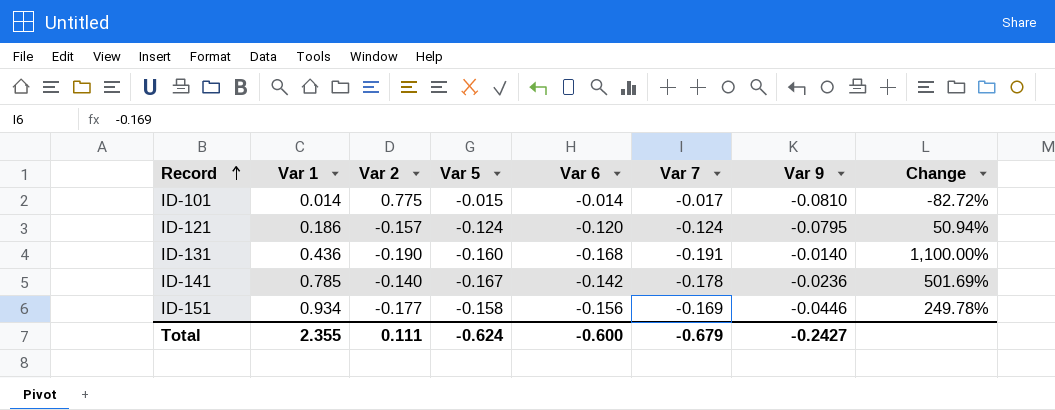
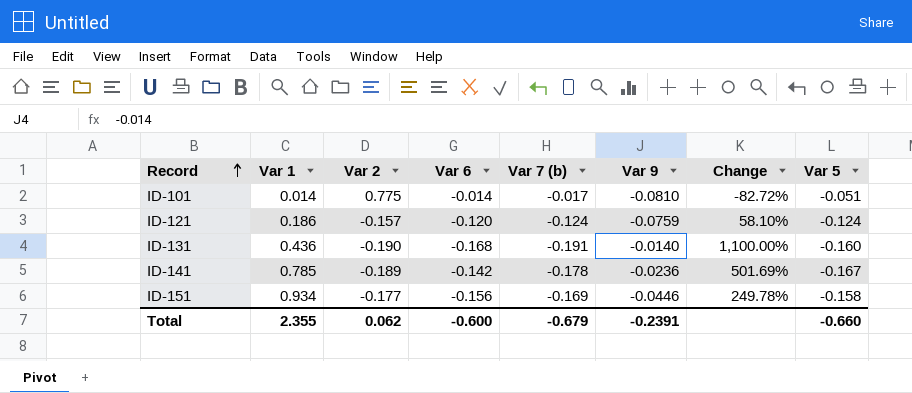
column name: Var 7 -> Var 7 (b)
column Var 5 | position: 4 -> 8
ID-101 | Var 5: -0.015 -> -0.051
ID-121 | Var 9: -0.0795 -> -0.0759
ID-121 | Change: 50.94% -> 58.10%
ID-141 | Var 2: -0.140 -> -0.189
Total | Var 2: 0.111 -> 0.062
Total | Var 9: -0.2427 -> -0.2391
Total | Var 5: -0.624 -> -0.660

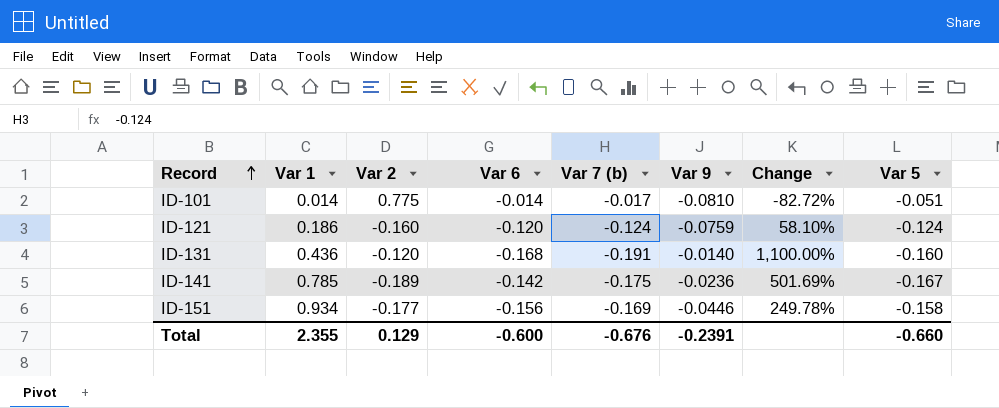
ID-121 | Var 2: -0.157 -> -0.160
ID-131 | Var 2: -0.190 -> -0.120
ID-141 | Var 7 (b): -0.178 -> -0.175
Total | Var 2: 0.062 -> 0.129
Total | Var 7 (b): -0.679 -> -0.676

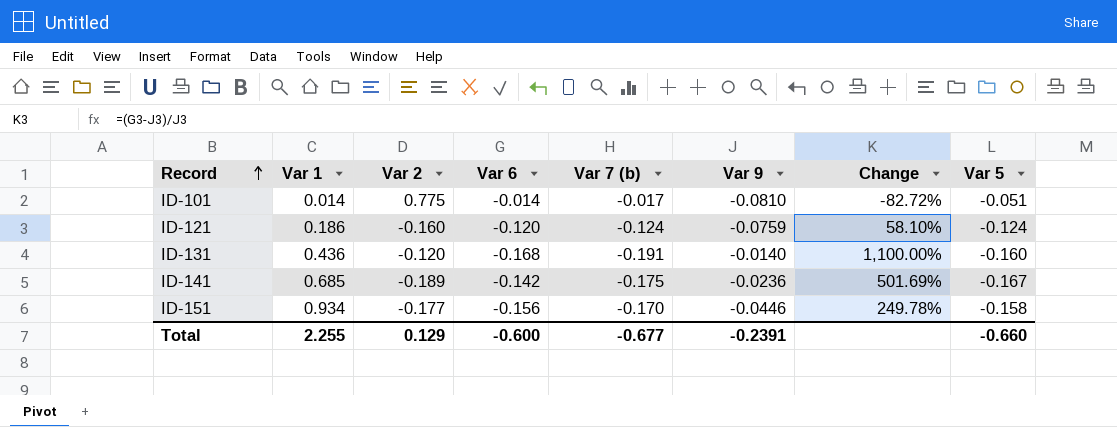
ID-141 | Var 1: 0.785 -> 0.685
ID-151 | Var 7 (b): -0.169 -> -0.170
Total | Var 1: 2.355 -> 2.255
Total | Var 7 (b): -0.676 -> -0.677

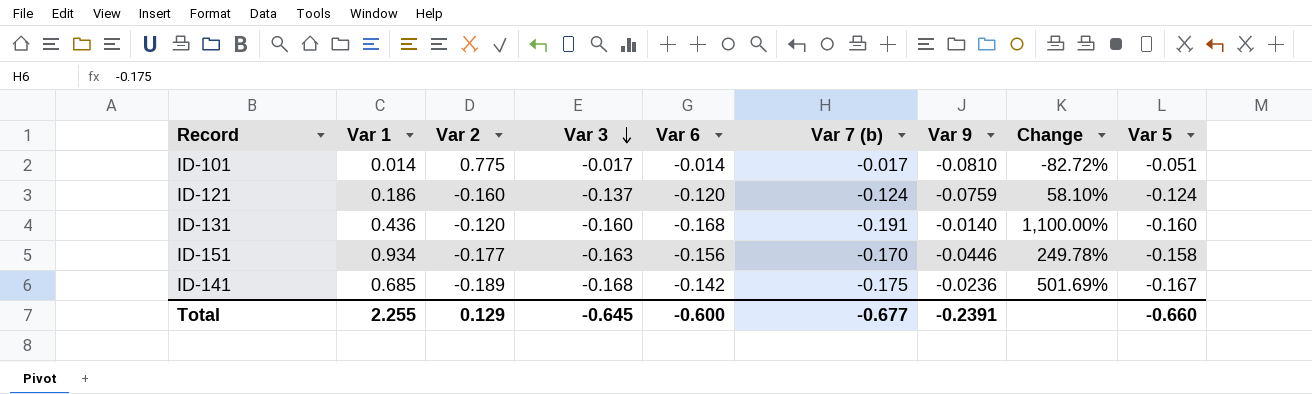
row order: Record ascending -> Var 3 descending
column Var 3 | position: none -> 4

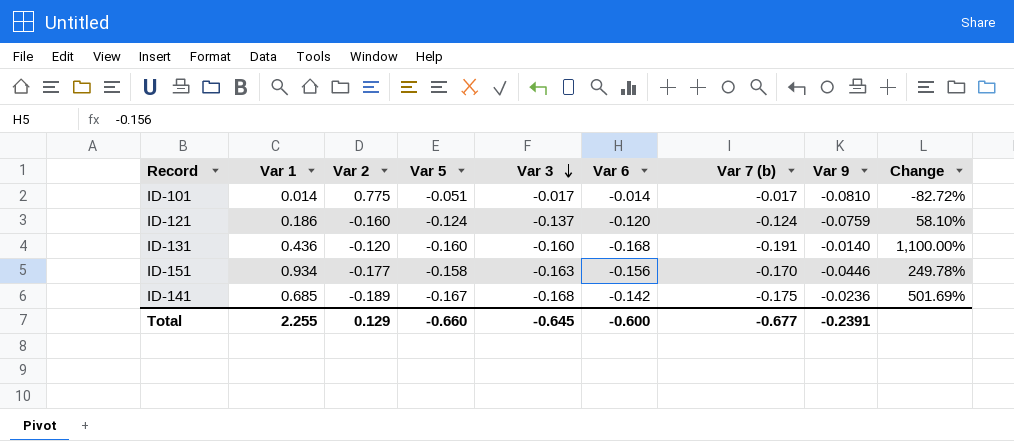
column Var 5 | position: 9 -> 4

